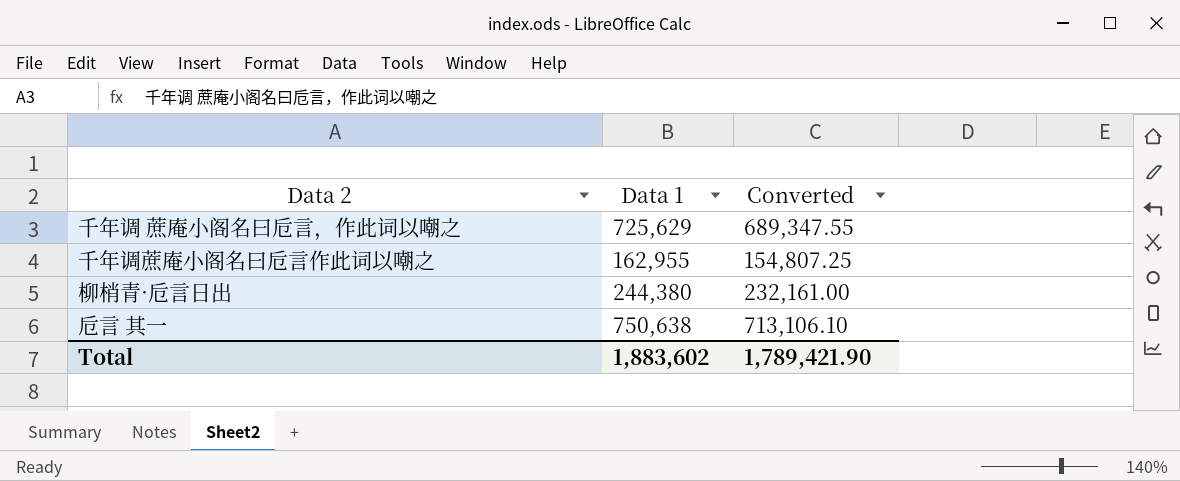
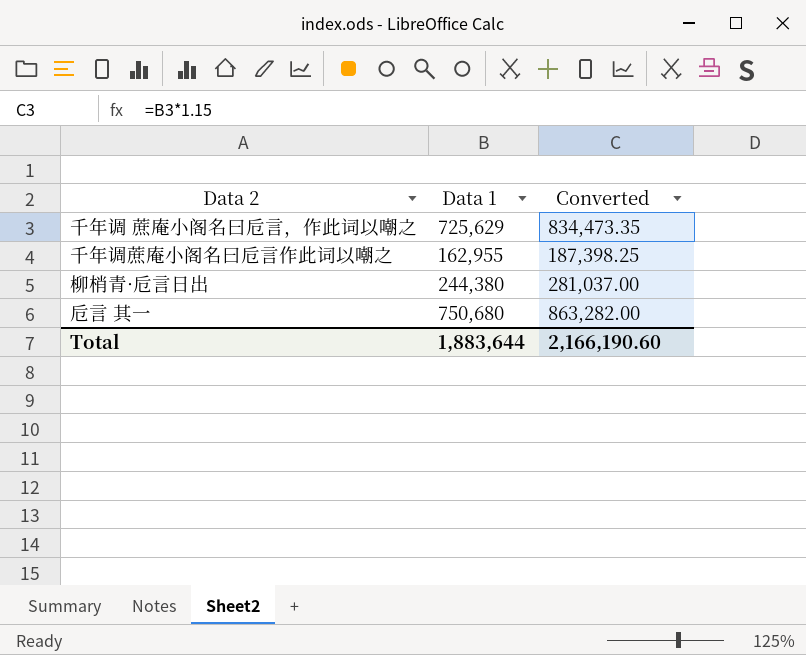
column Converted | formula: [Data 1] * 0.95 -> [Data 1] * 1.15
卮言 其一 | Data 1: 750,638 -> 750,680
Total | Data 1: 1,883,602 -> 1,883,644
Total | Converted: 1,789,421.90 -> 2,166,190.60

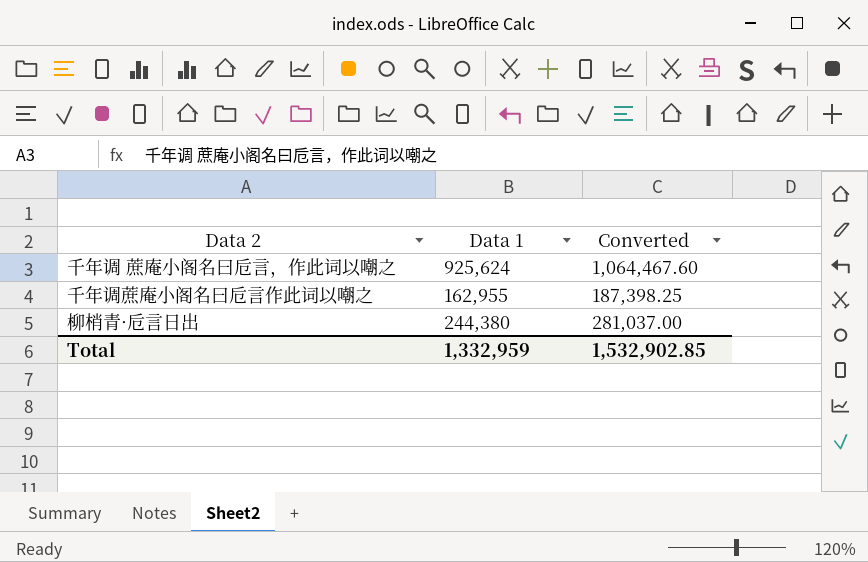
row 卮言 其一: 750,680 | 863,282.00 -> none
千年调 蔗庵小阁名曰卮言，作此词以嘲之 | Data 1: 725,629 -> 925,624
千年调 蔗庵小阁名曰卮言，作此词以嘲之 | Converted: 834,473.35 -> 1,064,467.60
Total | Data 1: 1,883,644 -> 1,332,959
Total | Converted: 2,166,190.60 -> 1,532,902.85

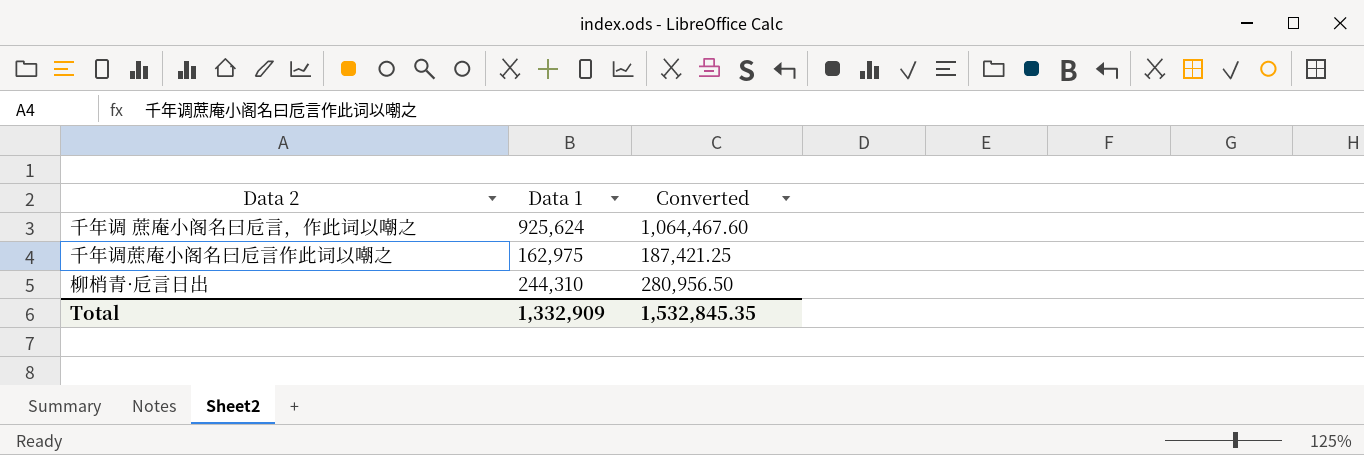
千年调蔗庵小阁名曰卮言作此词以嘲之 | Data 1: 162,955 -> 162,975
千年调蔗庵小阁名曰卮言作此词以嘲之 | Converted: 187,398.25 -> 187,421.25
柳梢青·卮言日出 | Data 1: 244,380 -> 244,310
柳梢青·卮言日出 | Converted: 281,037.00 -> 280,956.50
Total | Data 1: 1,332,959 -> 1,332,909
Total | Converted: 1,532,902.85 -> 1,532,845.35

